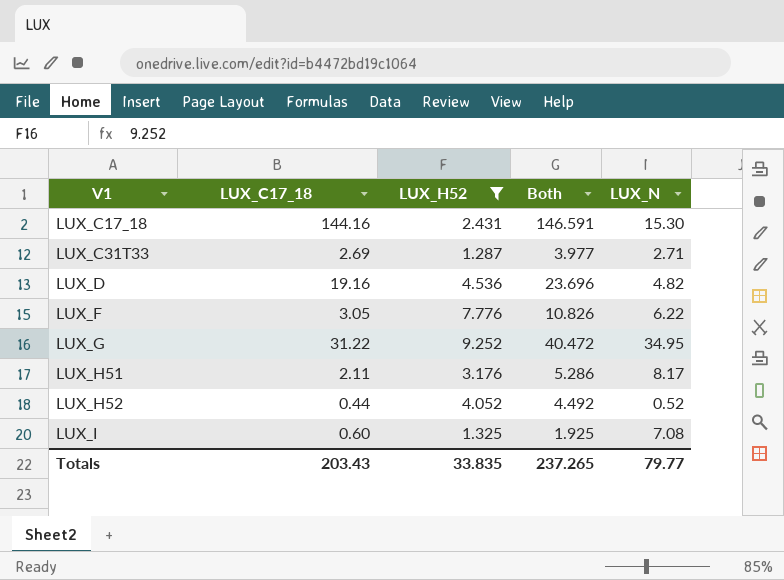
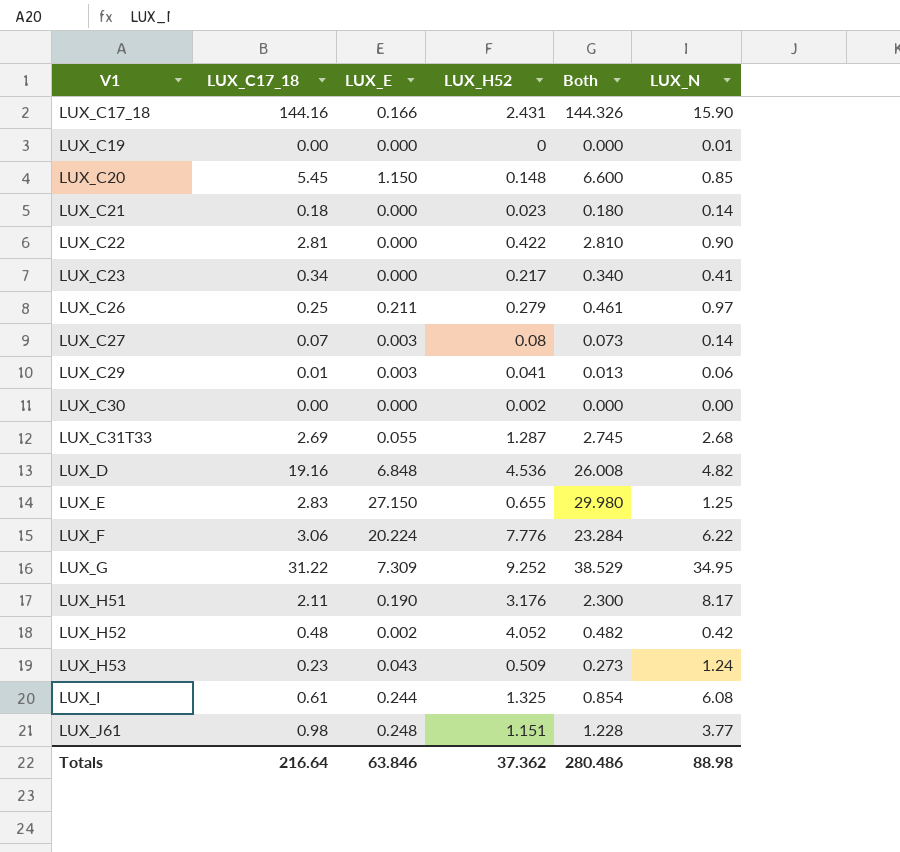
filter: LUX_H52 >= 1.287 -> none
column LUX_E | position: none -> 3
column Both | formula: [LUX_C17_18] + [LUX_H52] -> [LUX_C17_18] + [LUX_E]
LUX_C17_18 | LUX_N: 15.30 -> 15.90
LUX_C31T33 | LUX_N: 2.71 -> 2.68
LUX_F | LUX_C17_18: 3.05 -> 3.06
LUX_H52 | LUX_C17_18: 0.44 -> 0.48
LUX_H52 | LUX_N: 0.52 -> 0.42
LUX_I | LUX_C17_18: 0.60 -> 0.61
LUX_I | LUX_N: 7.08 -> 6.08
Totals | LUX_C17_18: 203.43 -> 216.64
Totals | LUX_H52: 33.835 -> 37.362
Totals | Both: 237.265 -> 280.486
Totals | LUX_N: 79.77 -> 88.98

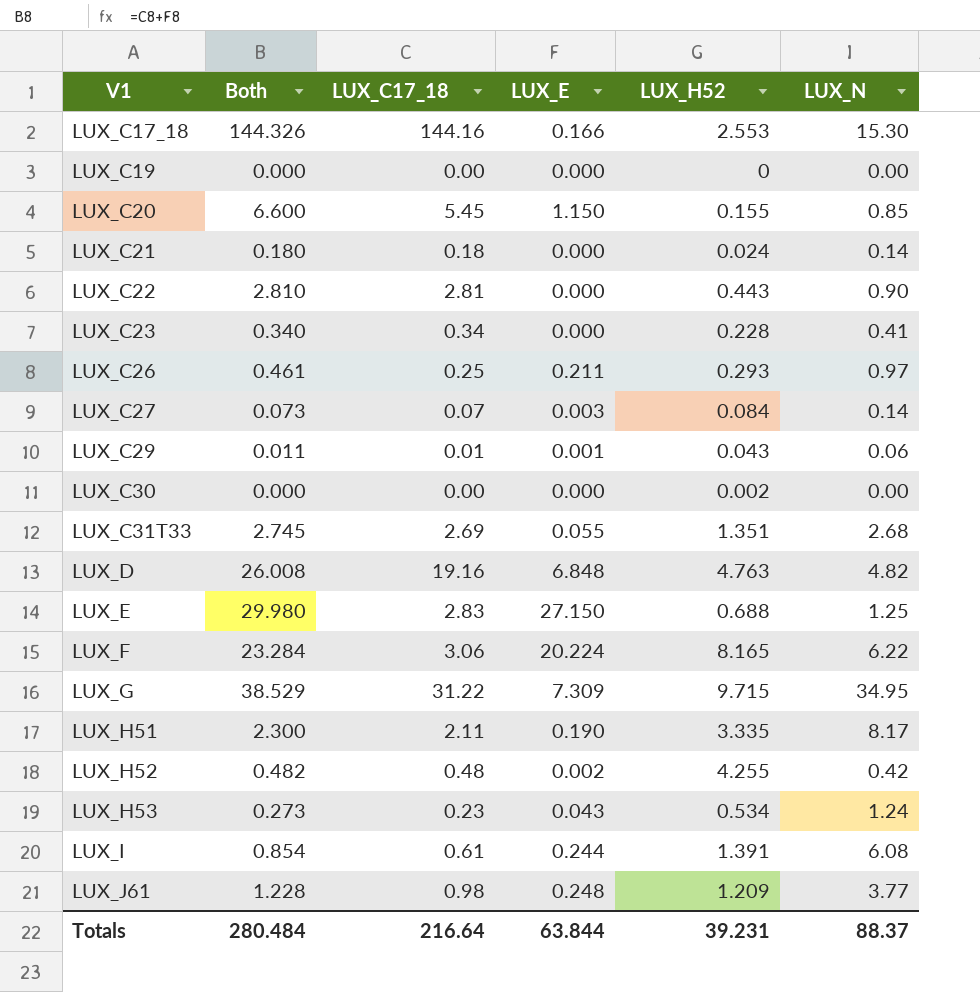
column Both | position: 5 -> 2
LUX_C17_18 | LUX_H52: 2.431 -> 2.553
LUX_C17_18 | LUX_N: 15.90 -> 15.30
LUX_C19 | LUX_N: 0.01 -> 0.00
LUX_C20 | LUX_H52: 0.148 -> 0.155
LUX_C21 | LUX_H52: 0.023 -> 0.024
LUX_C22 | LUX_H52: 0.422 -> 0.443
LUX_C23 | LUX_H52: 0.217 -> 0.228
LUX_C26 | LUX_H52: 0.279 -> 0.293
LUX_C27 | LUX_H52: 0.08 -> 0.084
LUX_C29 | Both: 0.013 -> 0.011
LUX_C29 | LUX_E: 0.003 -> 0.001
LUX_C29 | LUX_H52: 0.041 -> 0.043
LUX_C31T33 | LUX_H52: 1.287 -> 1.351
LUX_D | LUX_H52: 4.536 -> 4.763
LUX_E | LUX_H52: 0.655 -> 0.688
LUX_F | LUX_H52: 7.776 -> 8.165
LUX_G | LUX_H52: 9.252 -> 9.715
LUX_H51 | LUX_H52: 3.176 -> 3.335
LUX_H52 | LUX_H52: 4.052 -> 4.255
LUX_H53 | LUX_H52: 0.509 -> 0.534
LUX_I | LUX_H52: 1.325 -> 1.391
LUX_J61 | LUX_H52: 1.151 -> 1.209
Totals | Both: 280.486 -> 280.484
Totals | LUX_E: 63.846 -> 63.844
Totals | LUX_H52: 37.362 -> 39.231
Totals | LUX_N: 88.98 -> 88.37

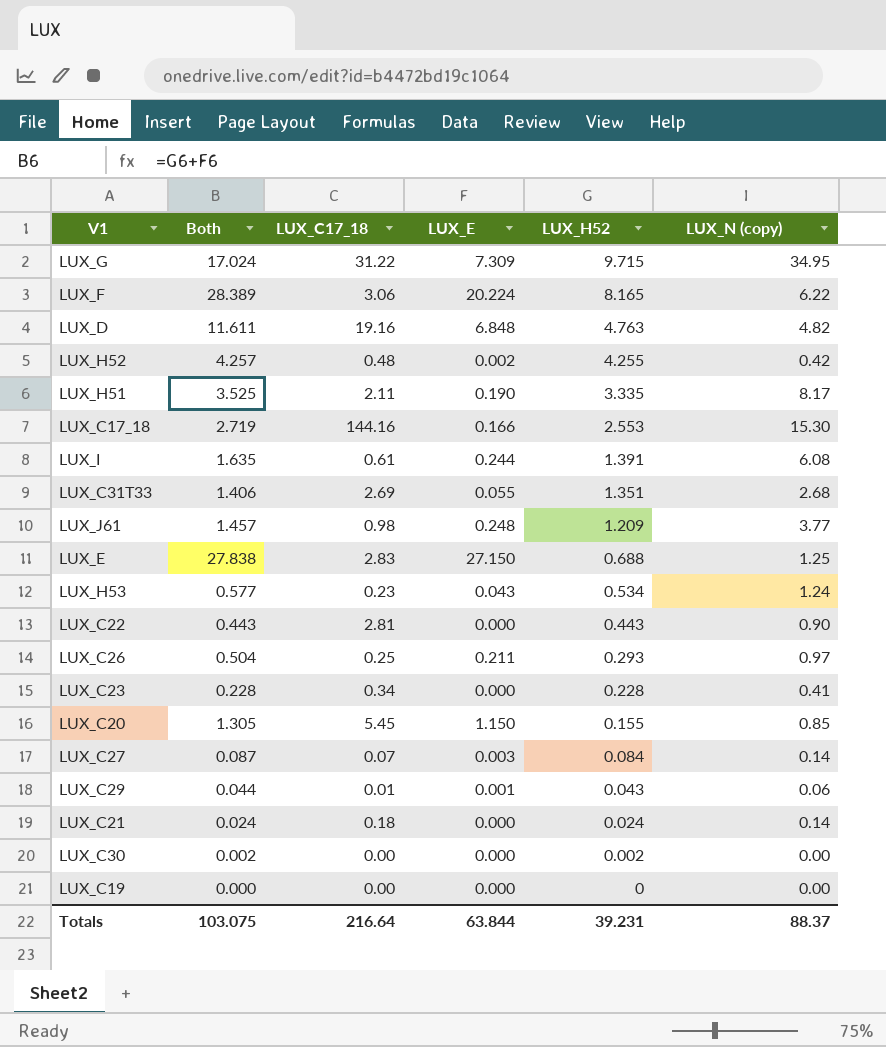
row order: V1 ascending -> LUX_H52 descending
column Both | formula: [LUX_C17_18] + [LUX_E] -> [LUX_E] + [LUX_H52]
column name: LUX_N -> LUX_N (copy)
Totals | Both: 280.484 -> 103.075

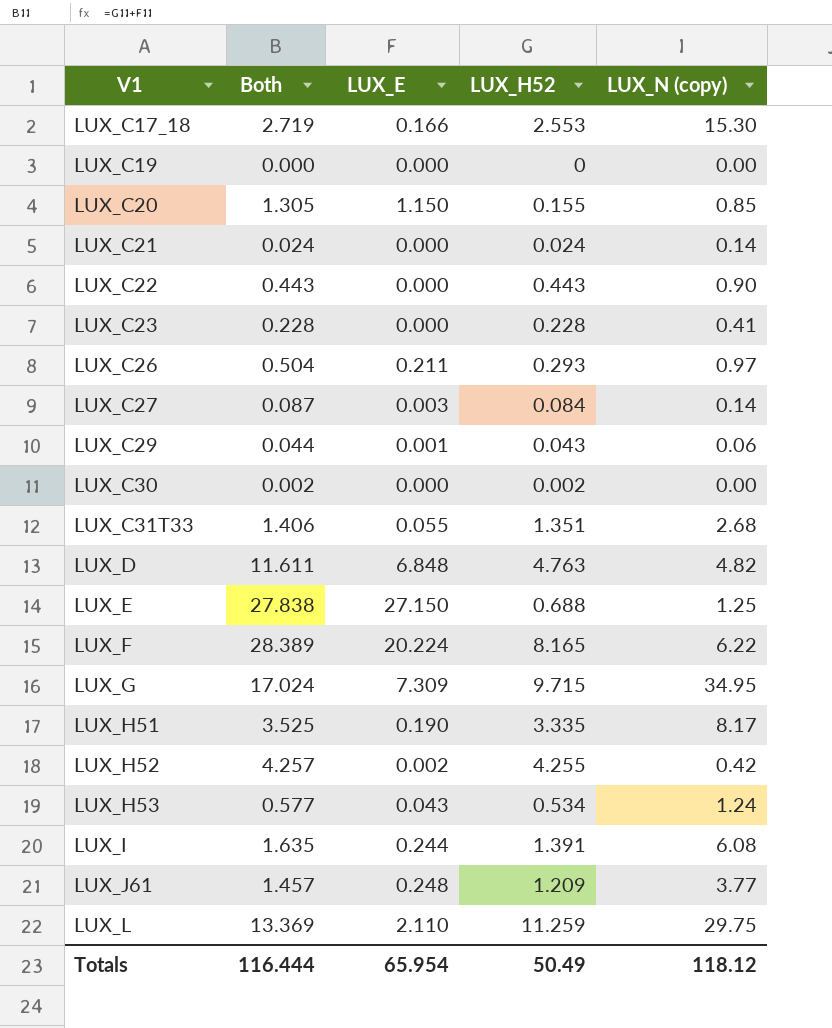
row order: LUX_H52 descending -> V1 ascending
column LUX_C17_18 | position: 3 -> none
row LUX_L: none -> 13.369 | 2.110 | 11.259 | 29.75
Totals | Both: 103.075 -> 116.444
Totals | LUX_E: 63.844 -> 65.954
Totals | LUX_H52: 39.231 -> 50.49
Totals | LUX_N (copy): 88.37 -> 118.12

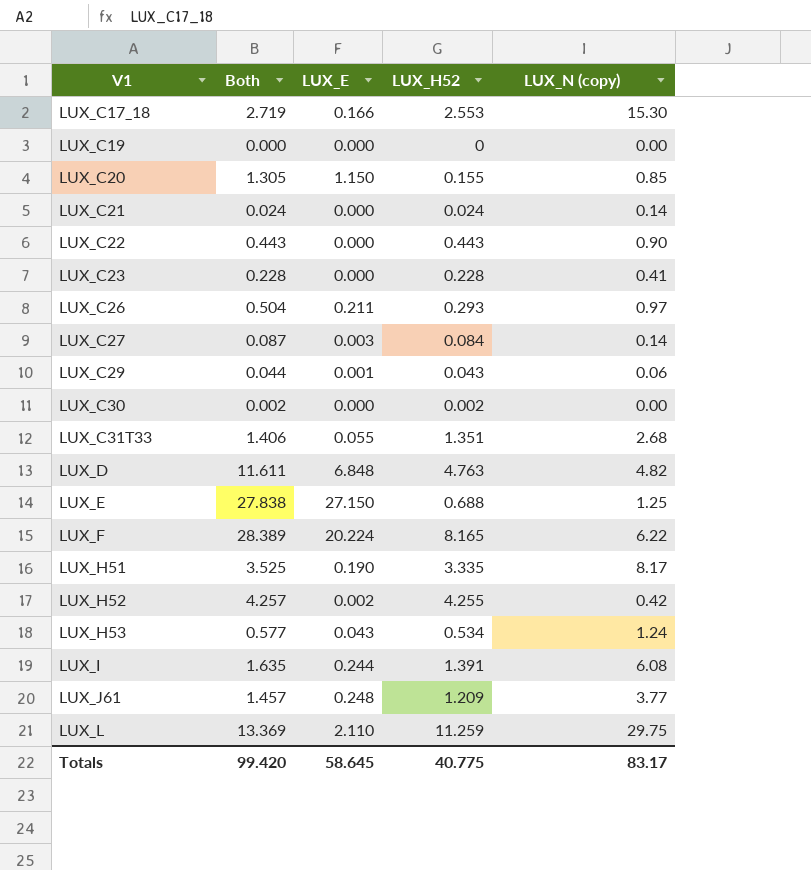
row LUX_G: 17.024 | 7.309 | 9.715 | 34.95 -> none
Totals | Both: 116.444 -> 99.420
Totals | LUX_E: 65.954 -> 58.645
Totals | LUX_H52: 50.49 -> 40.775
Totals | LUX_N (copy): 118.12 -> 83.17

